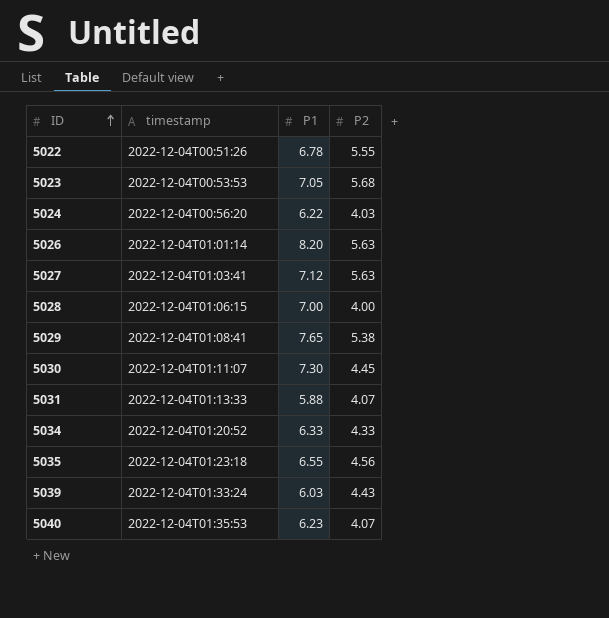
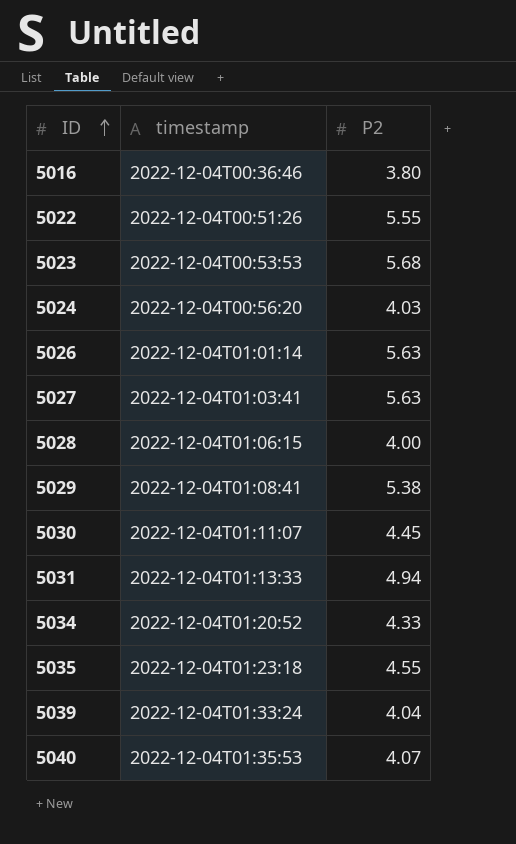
column P1 | position: 3 -> none
row 5016: none -> 2022-12-04T00:36:46 | 3.80
5031 | P2: 4.07 -> 4.94
5035 | P2: 4.56 -> 4.55
5039 | P2: 4.43 -> 4.04

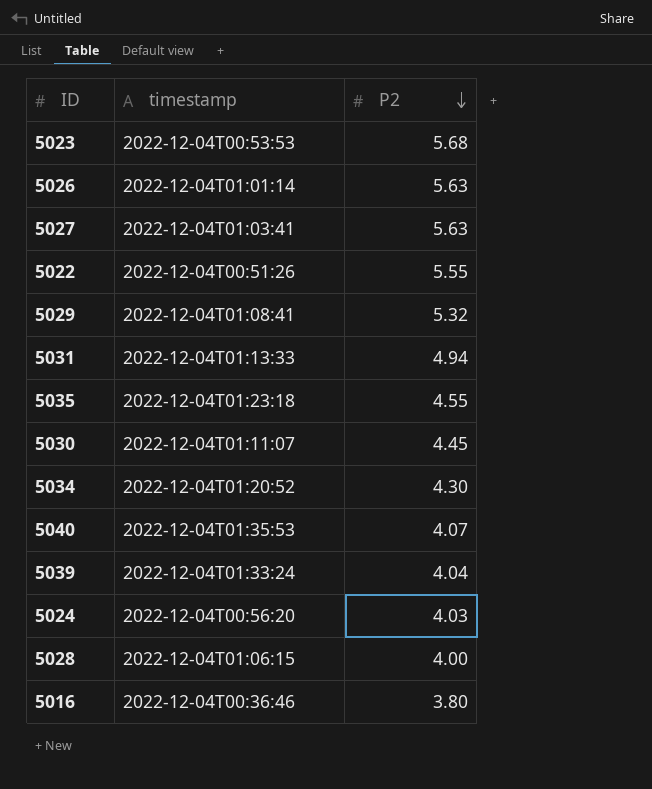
row order: ID ascending -> P2 descending
5029 | P2: 5.38 -> 5.32
5034 | P2: 4.33 -> 4.30

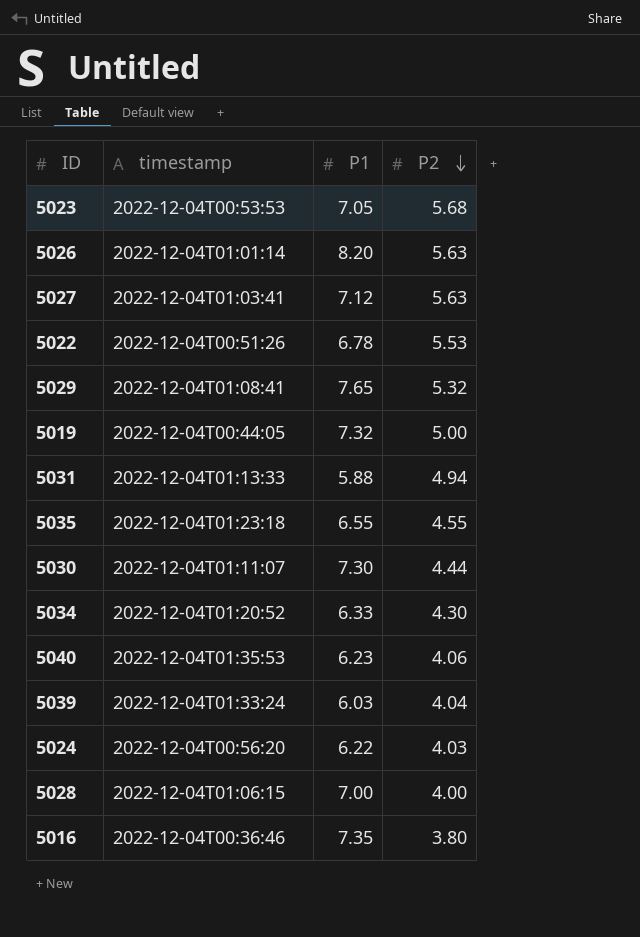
column P1 | position: none -> 3
5022 | P2: 5.55 -> 5.53
row 5019: none -> 2022-12-04T00:44:05 | 7.32 | 5.00
5030 | P2: 4.45 -> 4.44
5040 | P2: 4.07 -> 4.06

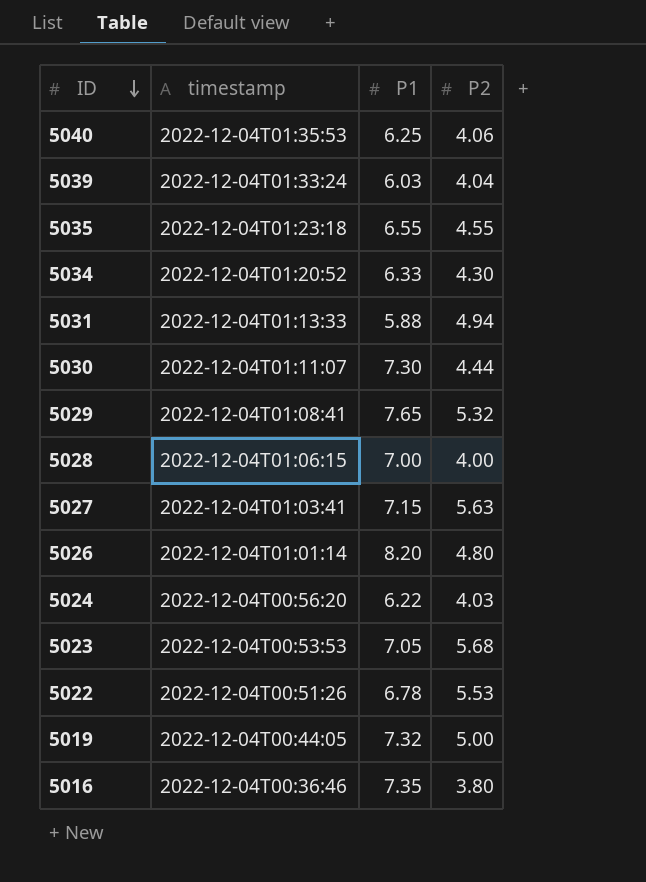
row order: P2 descending -> ID descending
5040 | P1: 6.23 -> 6.25
5027 | P1: 7.12 -> 7.15
5026 | P2: 5.63 -> 4.80

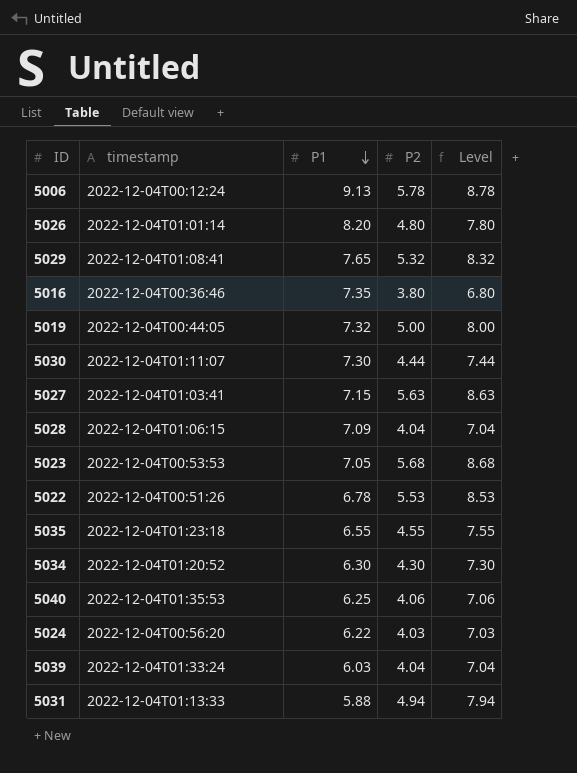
row order: ID descending -> P1 descending
column Level | formula: none -> [P2] + 3
row 5006: none -> 2022-12-04T00:12:24 | 9.13 | 5.78 | 8.78
5028 | P1: 7.00 -> 7.09
5028 | P2: 4.00 -> 4.04
5034 | P1: 6.33 -> 6.30

